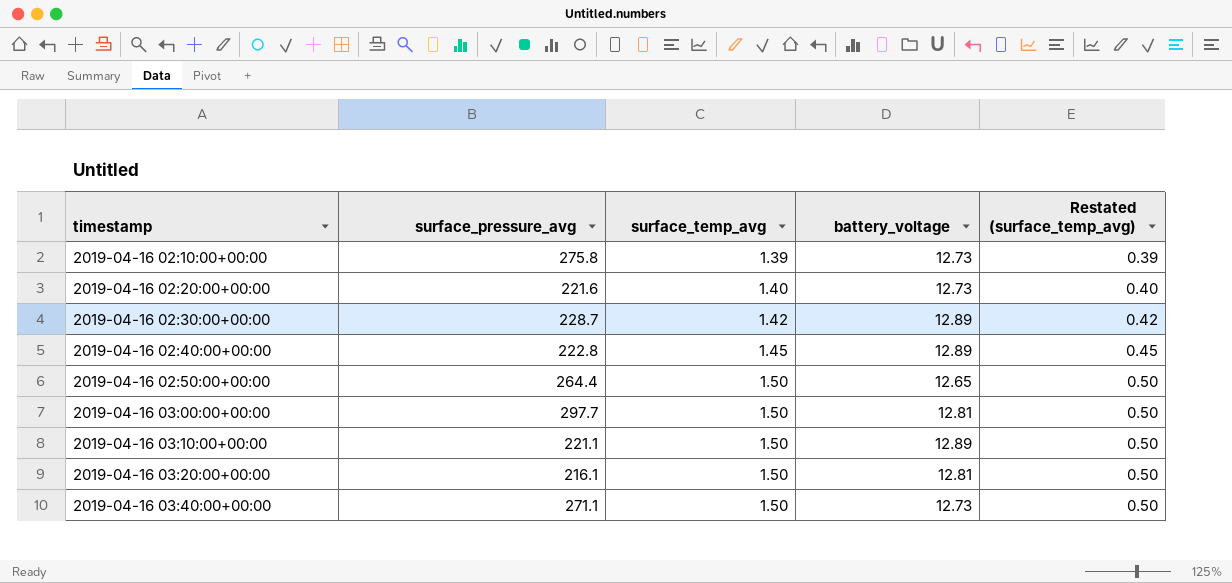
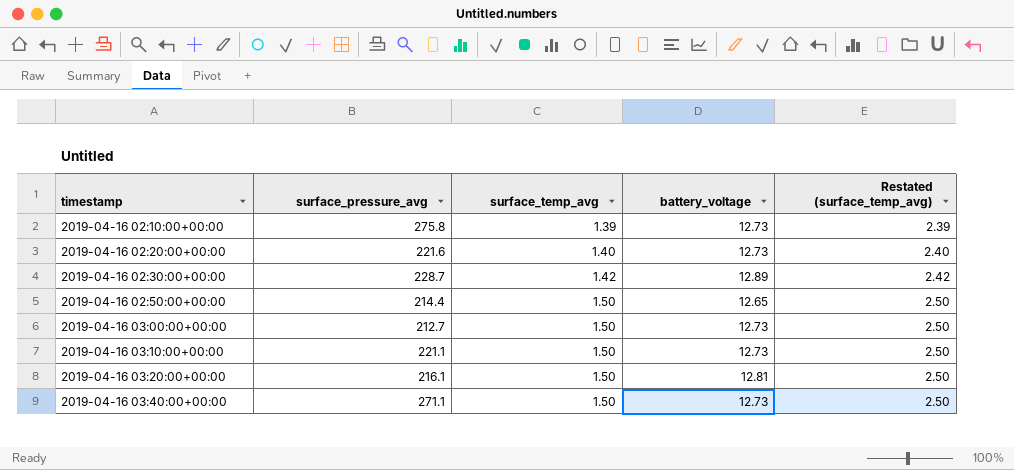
column Restated (surface_temp_avg) | formula: [surface_temp_avg] - 1 -> [surface_temp_avg] + 1
row 2019-04-16 02:40:00+00:00: 222.8 | 1.45 | 12.89 | 0.45 -> none
2019-04-16 02:50:00+00:00 | surface_pressure_avg: 264.4 -> 214.4
2019-04-16 03:00:00+00:00 | surface_pressure_avg: 297.7 -> 212.7
2019-04-16 03:00:00+00:00 | battery_voltage: 12.81 -> 12.73
2019-04-16 03:10:00+00:00 | battery_voltage: 12.89 -> 12.73

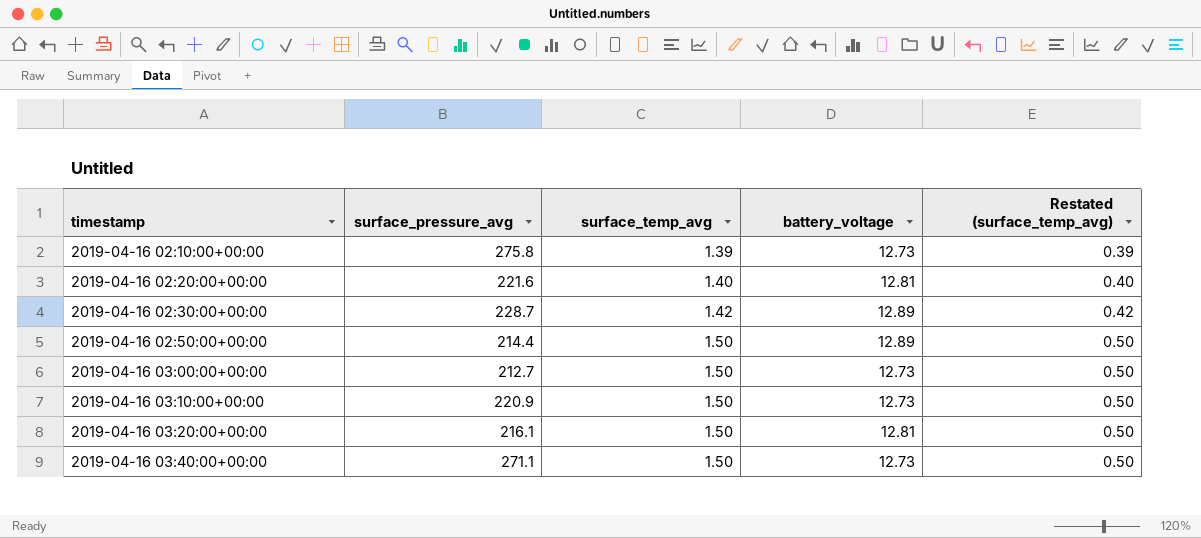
column Restated (surface_temp_avg) | formula: [surface_temp_avg] + 1 -> [surface_temp_avg] - 1
2019-04-16 02:20:00+00:00 | battery_voltage: 12.73 -> 12.81
2019-04-16 02:50:00+00:00 | battery_voltage: 12.65 -> 12.89
2019-04-16 03:10:00+00:00 | surface_pressure_avg: 221.1 -> 220.9

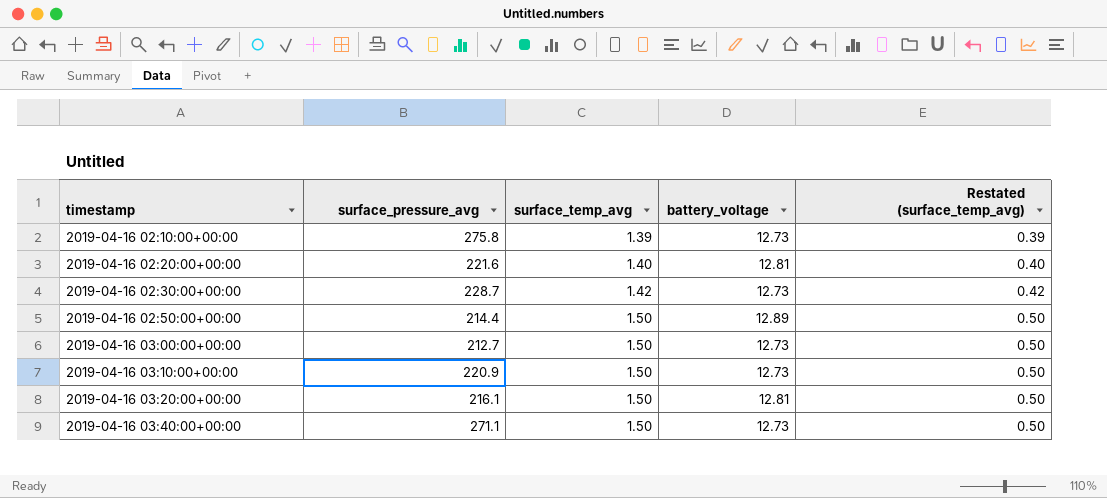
2019-04-16 02:30:00+00:00 | battery_voltage: 12.89 -> 12.73

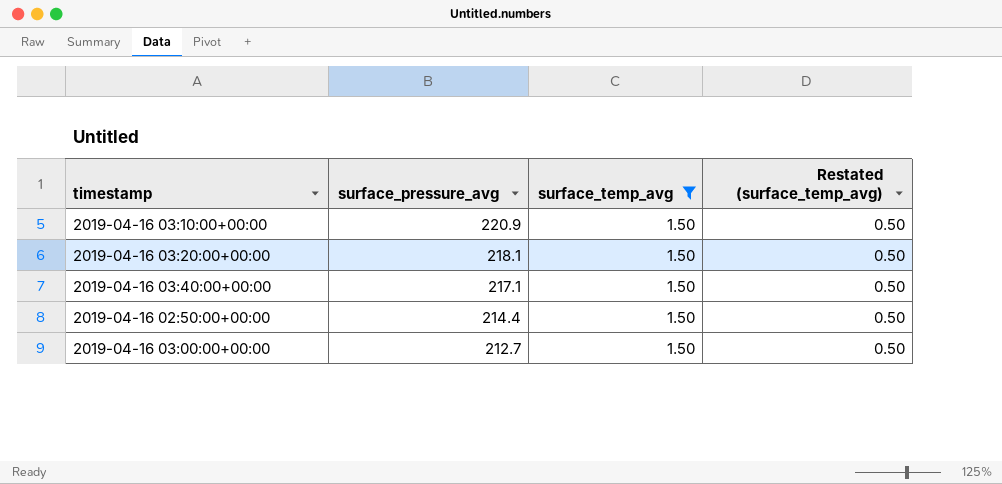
filter: none -> surface_temp_avg = 1.50
row order: timestamp ascending -> surface_pressure_avg descending
column battery_voltage | position: 4 -> none
2019-04-16 03:20:00+00:00 | surface_pressure_avg: 216.1 -> 218.1
2019-04-16 03:40:00+00:00 | surface_pressure_avg: 271.1 -> 217.1

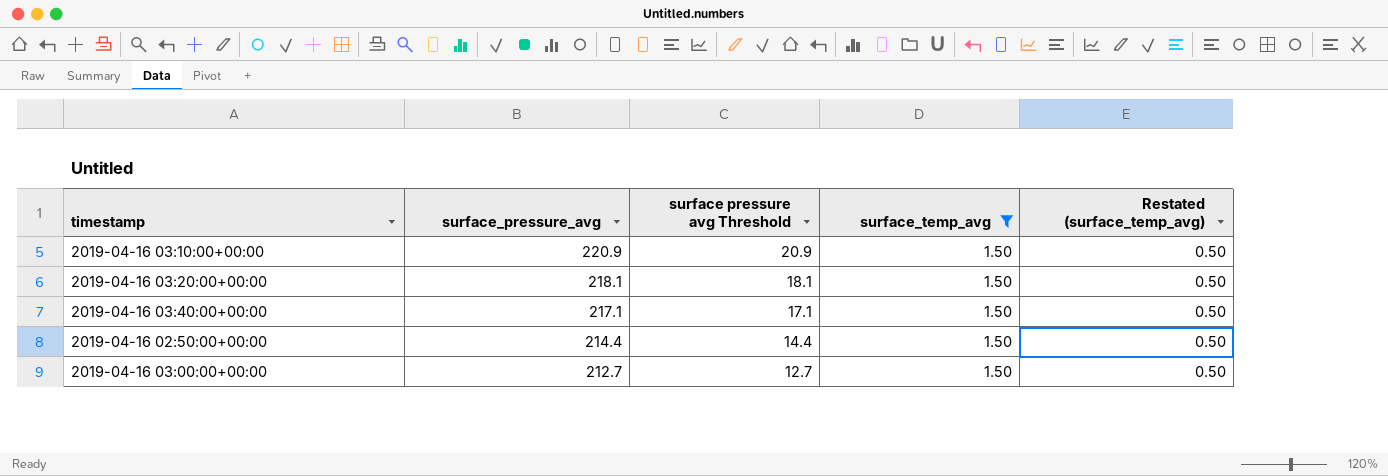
column surface pressure avg Threshold | formula: none -> [surface_pressure_avg] - 200

